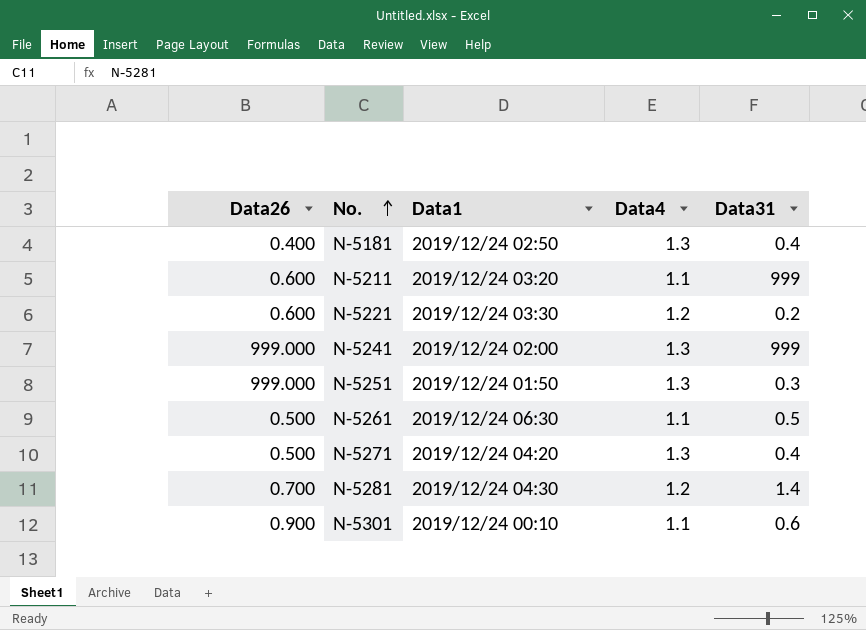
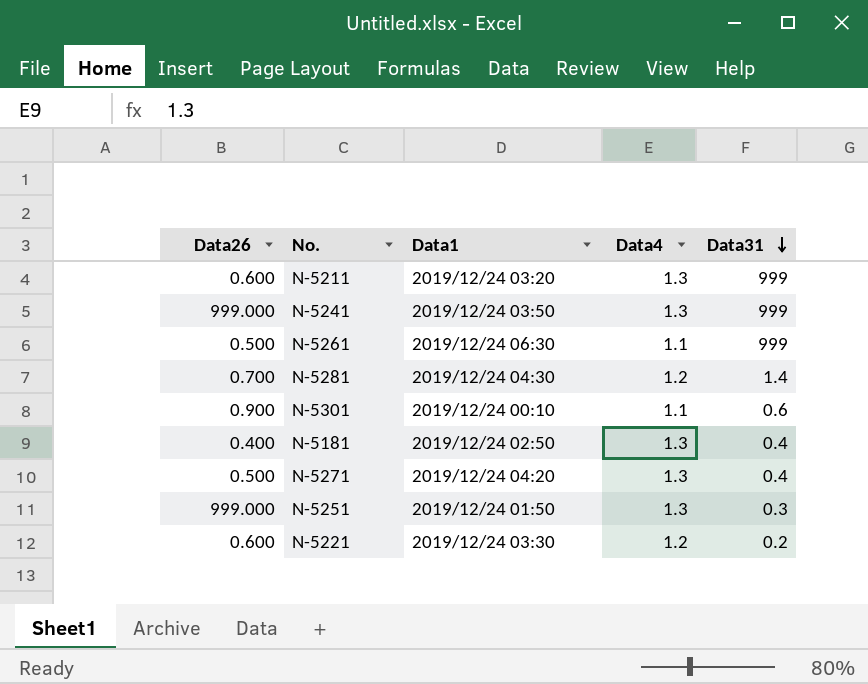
row order: No. ascending -> Data31 descending
N-5211 | Data4: 1.1 -> 1.3
N-5241 | Data1: 2019/12/24 02:00 -> 2019/12/24 03:50
N-5261 | Data31: 0.5 -> 999

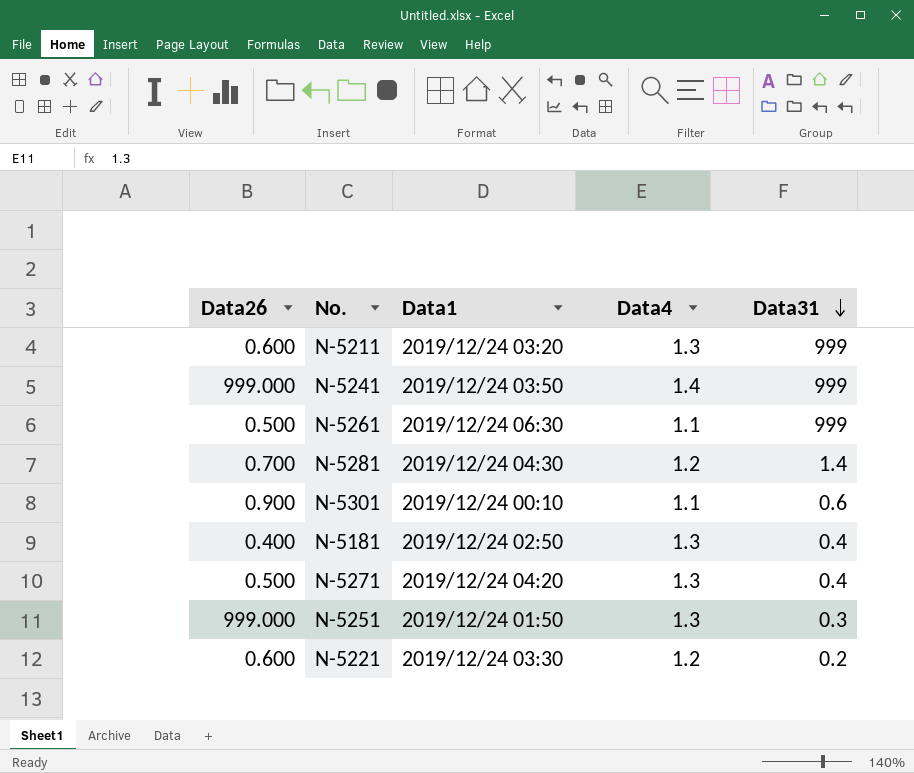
N-5241 | Data4: 1.3 -> 1.4

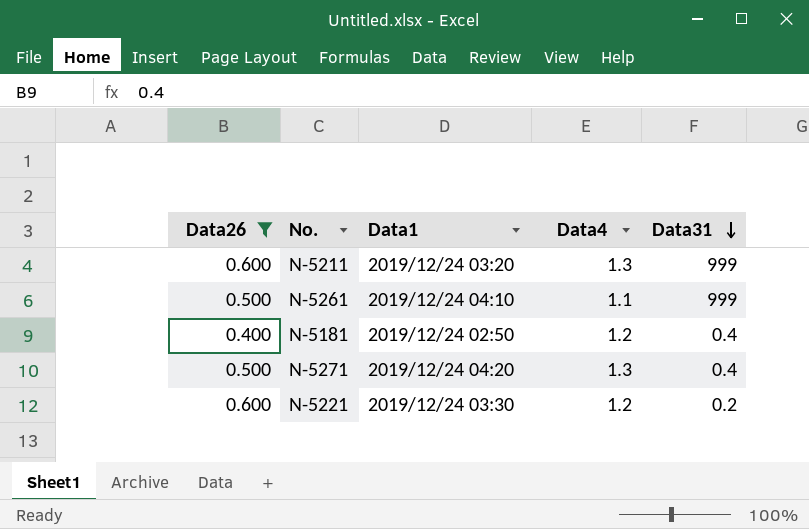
filter: none -> Data26 <= 0.600
N-5261 | Data1: 2019/12/24 06:30 -> 2019/12/24 04:10
N-5181 | Data4: 1.3 -> 1.2

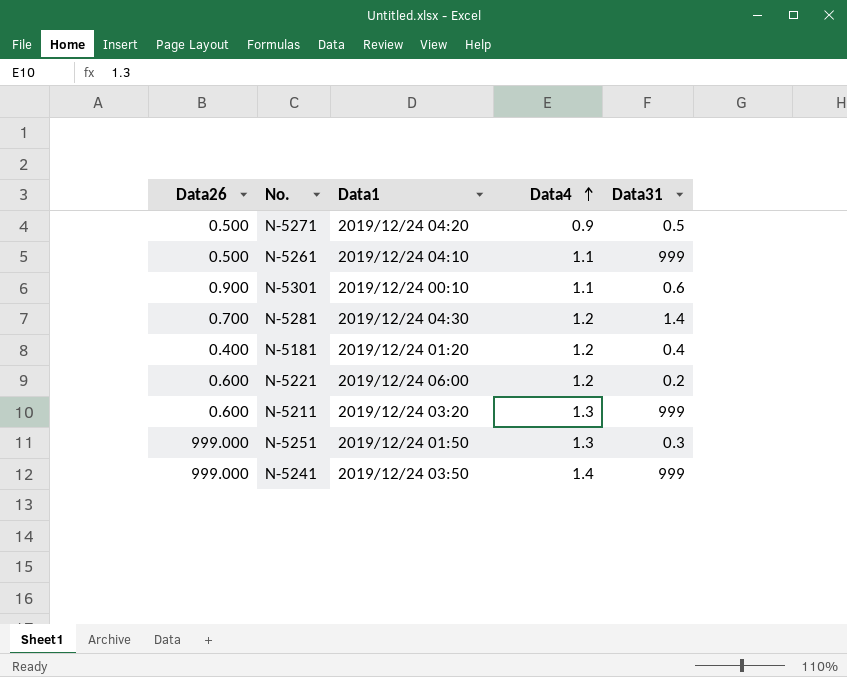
filter: Data26 <= 0.600 -> none
row order: Data31 descending -> Data4 ascending
N-5271 | Data4: 1.3 -> 0.9
N-5271 | Data31: 0.4 -> 0.5
N-5181 | Data1: 2019/12/24 02:50 -> 2019/12/24 01:20
N-5221 | Data1: 2019/12/24 03:30 -> 2019/12/24 06:00

